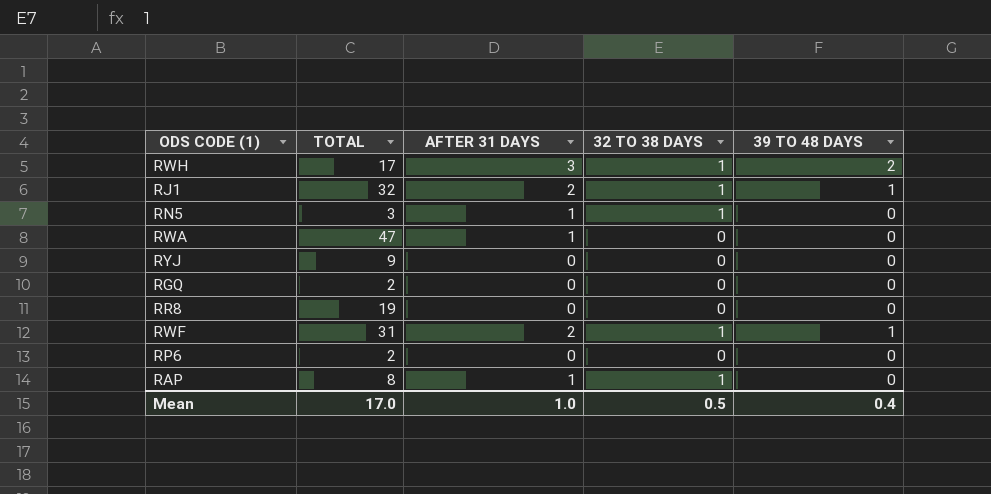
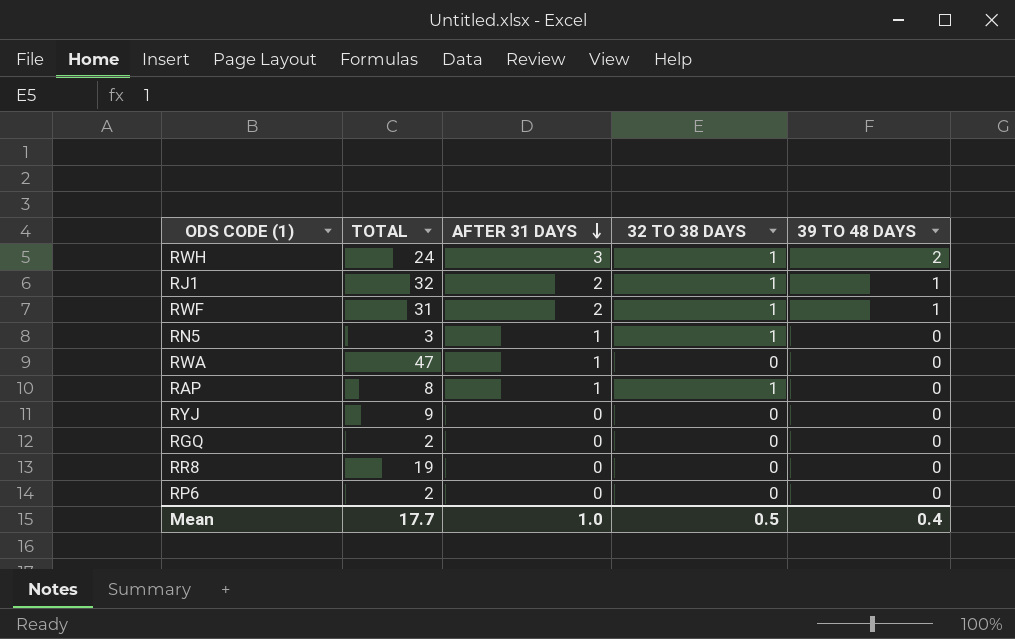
row order: none -> AFTER 31 DAYS descending
RWH | TOTAL: 17 -> 24
Mean | TOTAL: 17.0 -> 17.7

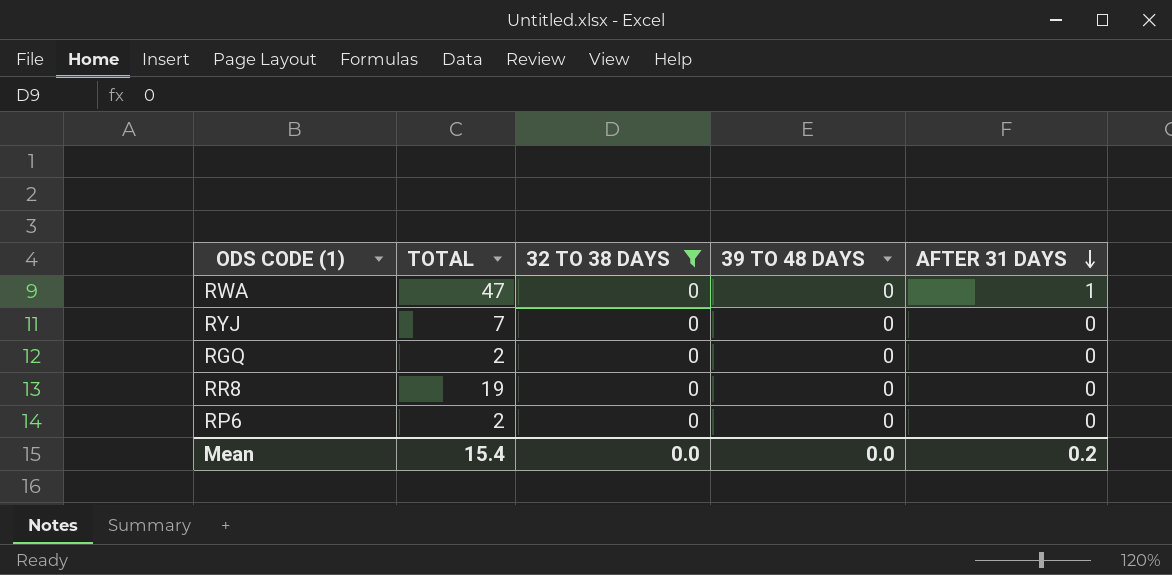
filter: none -> 32 TO 38 DAYS = 0
column AFTER 31 DAYS | position: 3 -> 5
RYJ | TOTAL: 9 -> 7
Mean | TOTAL: 17.7 -> 15.4
Mean | 32 TO 38 DAYS: 0.5 -> 0.0
Mean | 39 TO 48 DAYS: 0.4 -> 0.0
Mean | AFTER 31 DAYS: 1.0 -> 0.2

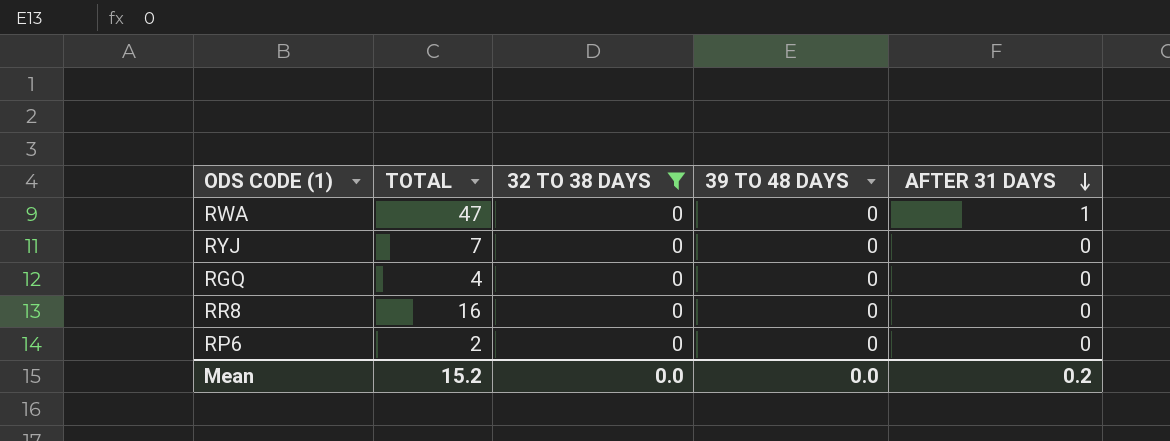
RGQ | TOTAL: 2 -> 4
RR8 | TOTAL: 19 -> 16
Mean | TOTAL: 15.4 -> 15.2

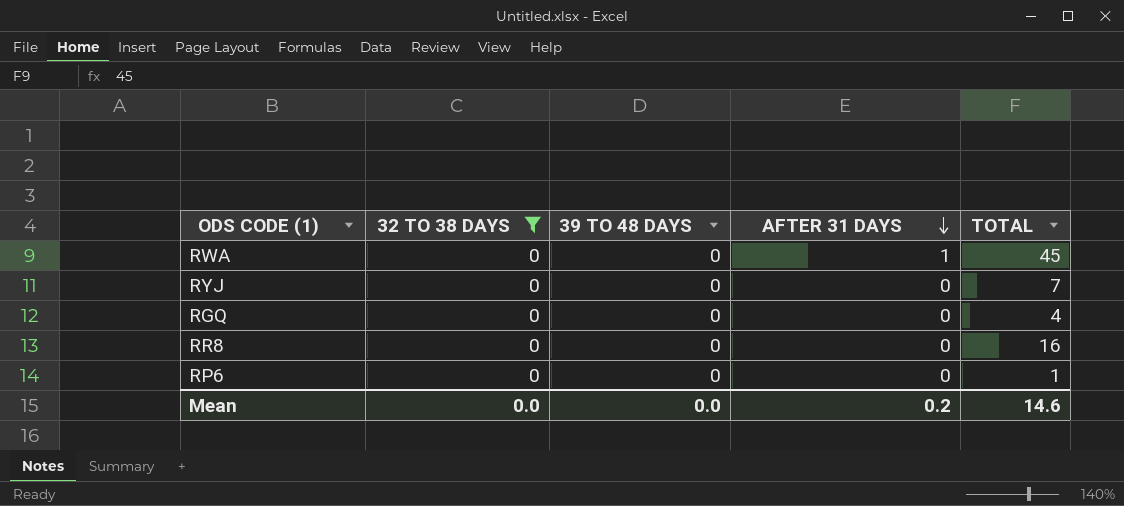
column TOTAL | position: 2 -> 5
RWA | TOTAL: 47 -> 45
RP6 | TOTAL: 2 -> 1
Mean | TOTAL: 15.2 -> 14.6

